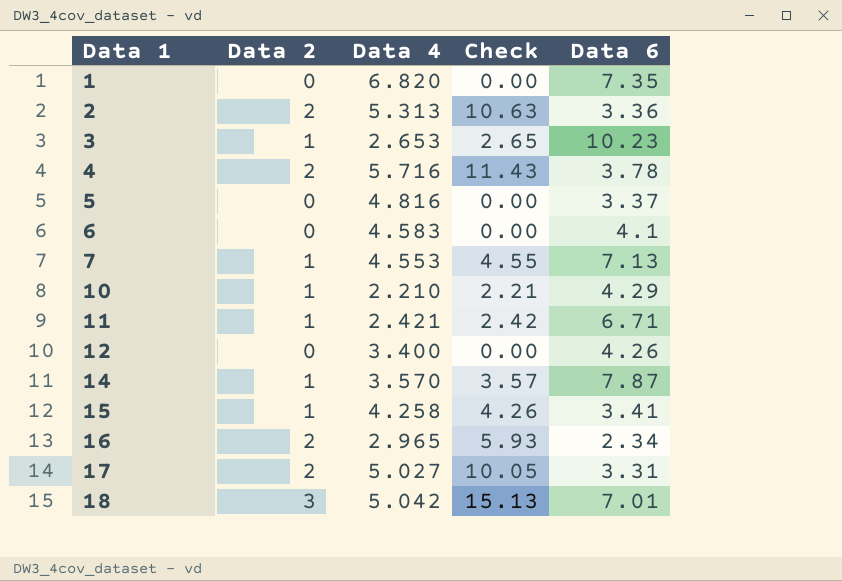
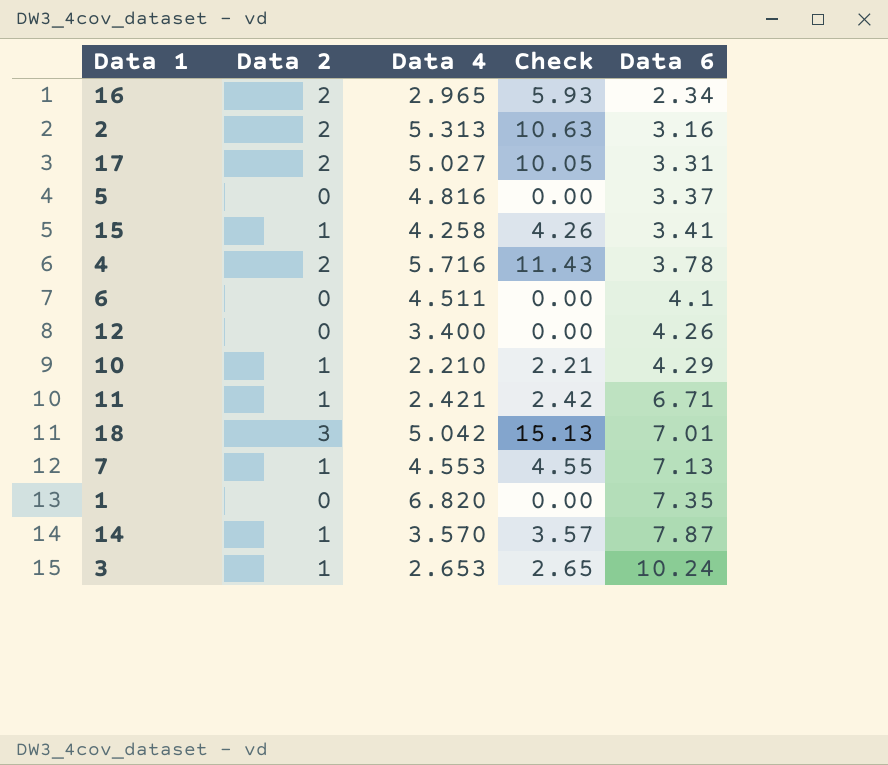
row order: Data 1 ascending -> Data 6 ascending
2 | Data 6: 3.36 -> 3.16
6 | Data 4: 4.583 -> 4.511
3 | Data 6: 10.23 -> 10.24

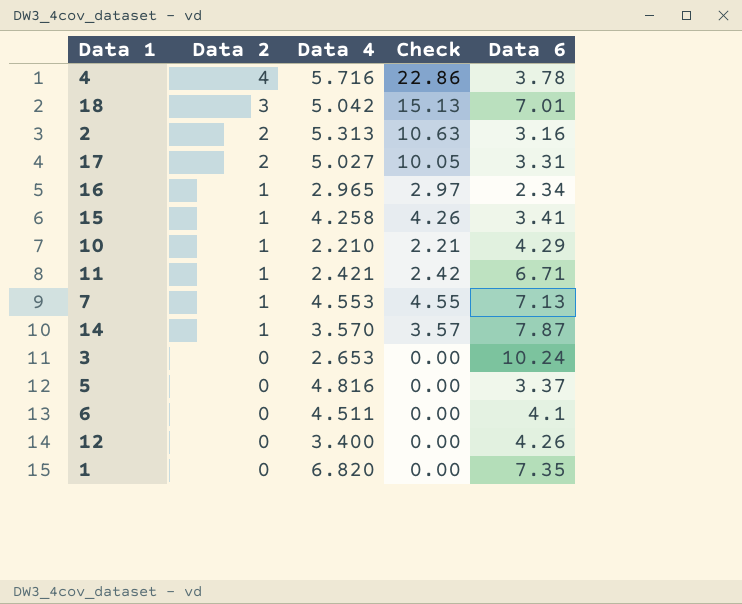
row order: Data 6 ascending -> Data 2 descending
4 | Data 2: 2 -> 4
4 | Check: 11.43 -> 22.86
16 | Data 2: 2 -> 1
16 | Check: 5.93 -> 2.97
3 | Data 2: 1 -> 0
3 | Check: 2.65 -> 0.00

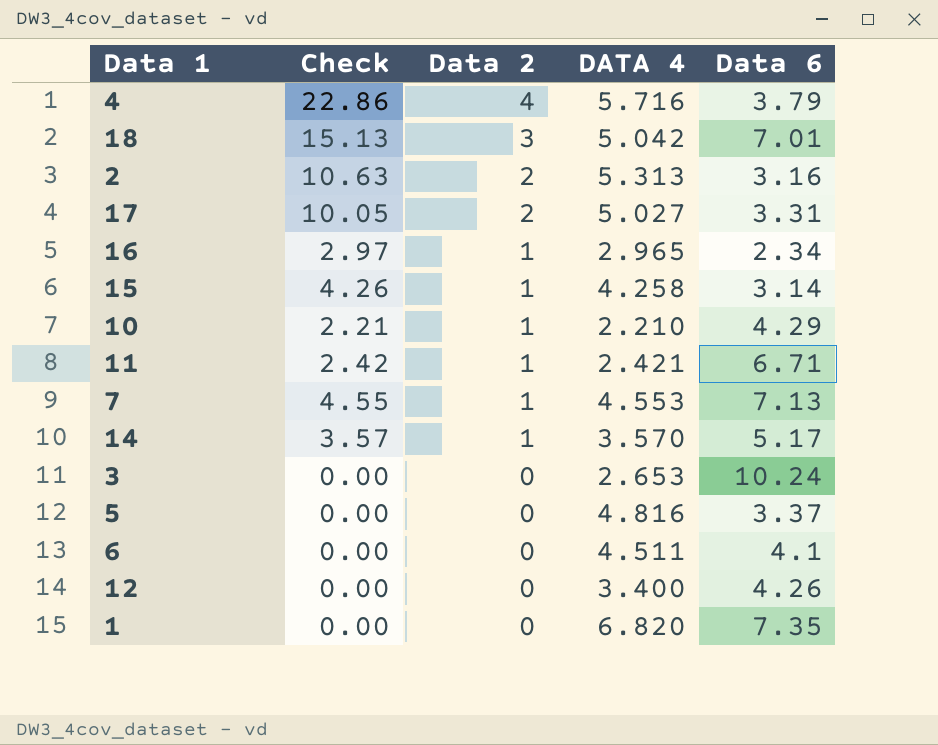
column Check | position: 4 -> 2
column name: Data 4 -> DATA 4
4 | Data 6: 3.78 -> 3.79
15 | Data 6: 3.41 -> 3.14
14 | Data 6: 7.87 -> 5.17

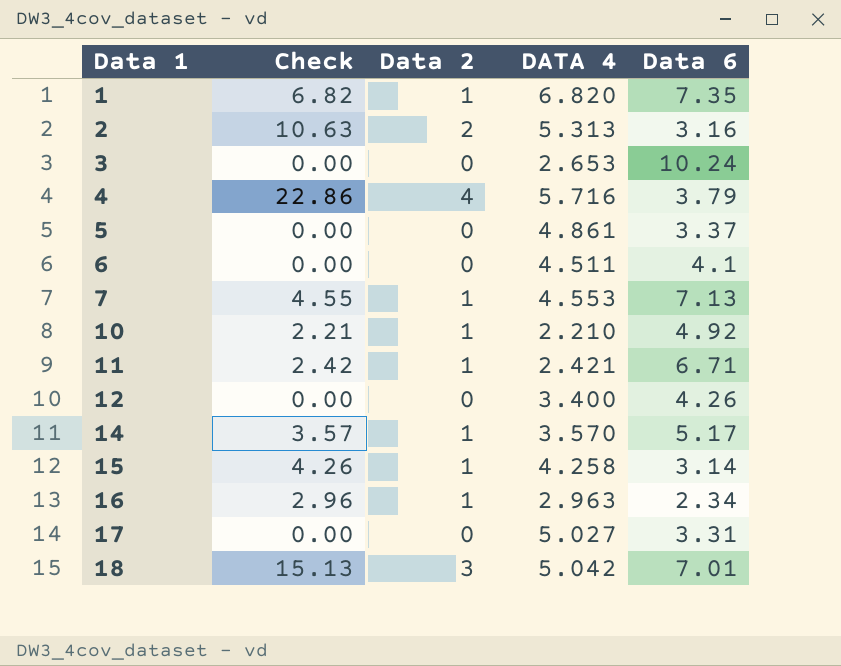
row order: Data 2 descending -> Data 1 ascending
1 | Check: 0.00 -> 6.82
1 | Data 2: 0 -> 1
5 | DATA 4: 4.816 -> 4.861
10 | Data 6: 4.29 -> 4.92
16 | Check: 2.97 -> 2.96
16 | DATA 4: 2.965 -> 2.963
17 | Check: 10.05 -> 0.00
17 | Data 2: 2 -> 0

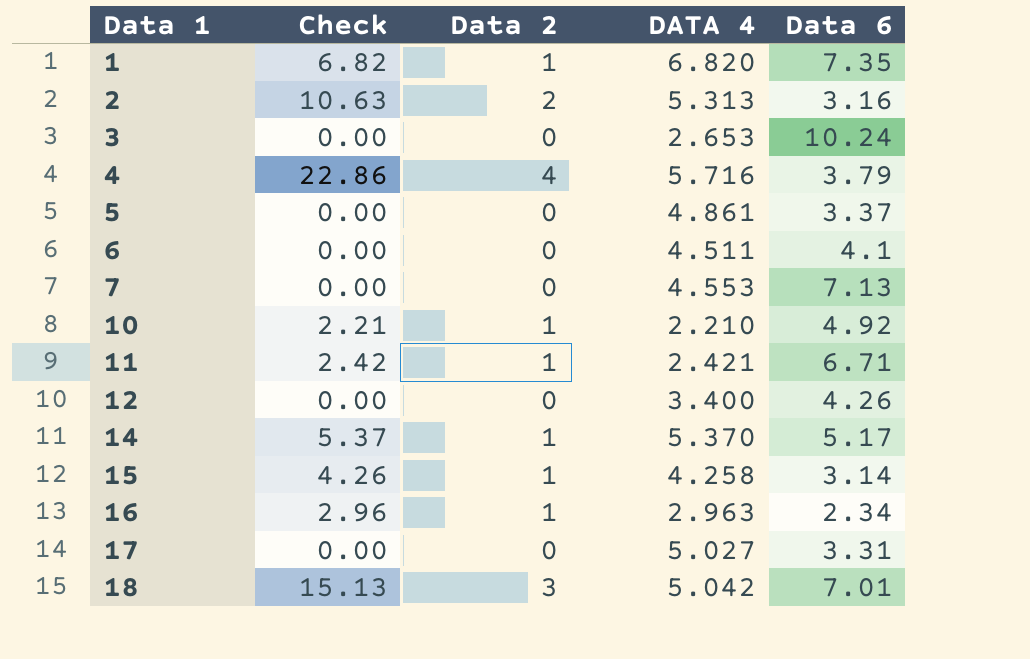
7 | Check: 4.55 -> 0.00
7 | Data 2: 1 -> 0
14 | Check: 3.57 -> 5.37
14 | DATA 4: 3.570 -> 5.370

